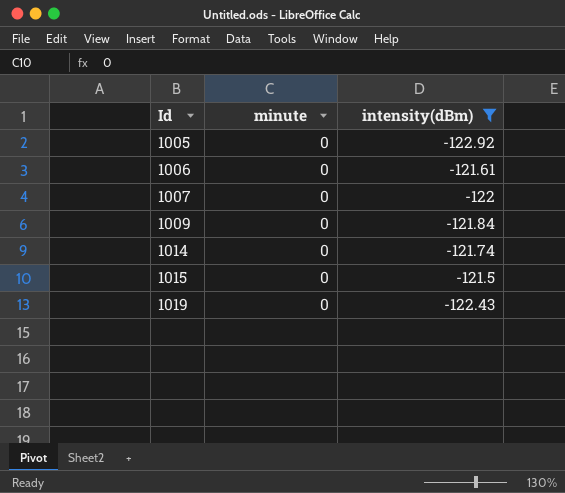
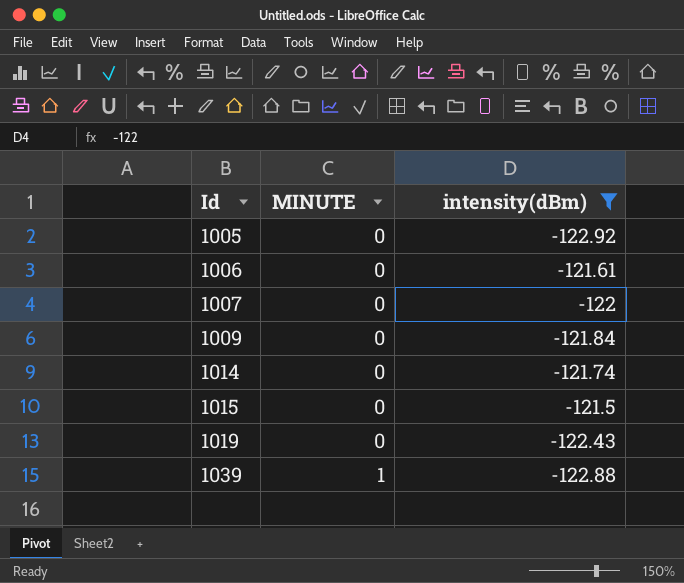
column name: minute -> MINUTE
row 1039: none -> 1 | -122.88

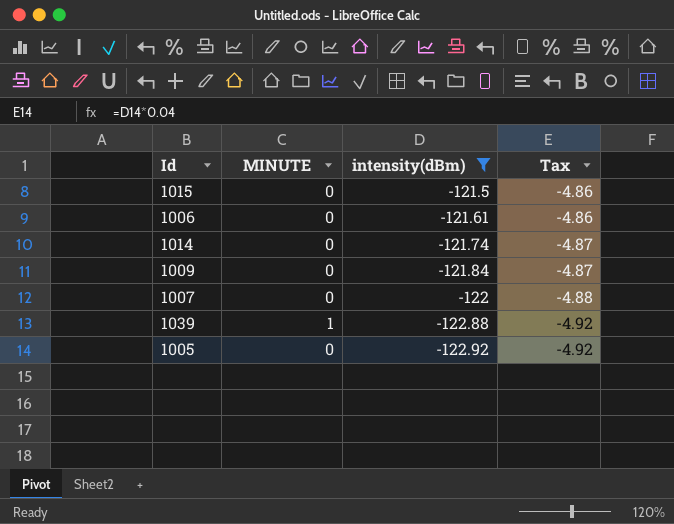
row order: Id ascending -> intensity(dBm) descending
column Tax | formula: none -> [intensity(dBm)] * 0.04
row 1019: 0 | -122.43 -> none

